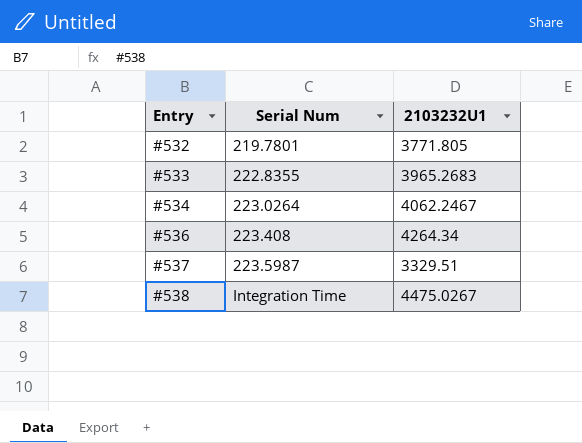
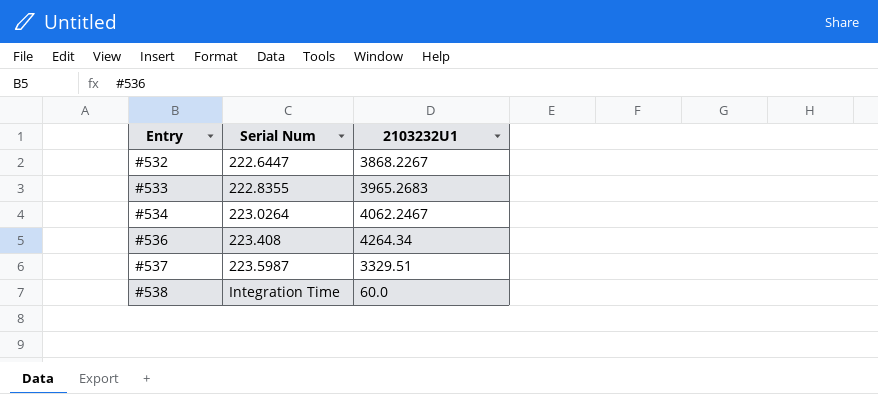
#532 | Serial Num: 219.7801 -> 222.6447
#532 | 2103232U1: 3771.805 -> 3868.2267
#538 | 2103232U1: 4475.0267 -> 60.0

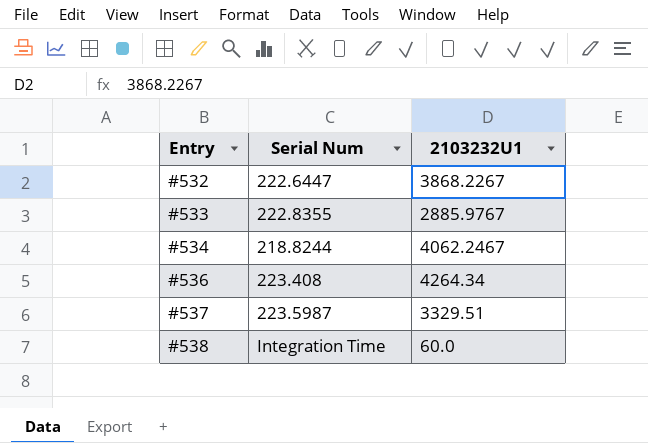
#533 | 2103232U1: 3965.2683 -> 2885.9767
#534 | Serial Num: 223.0264 -> 218.8244

